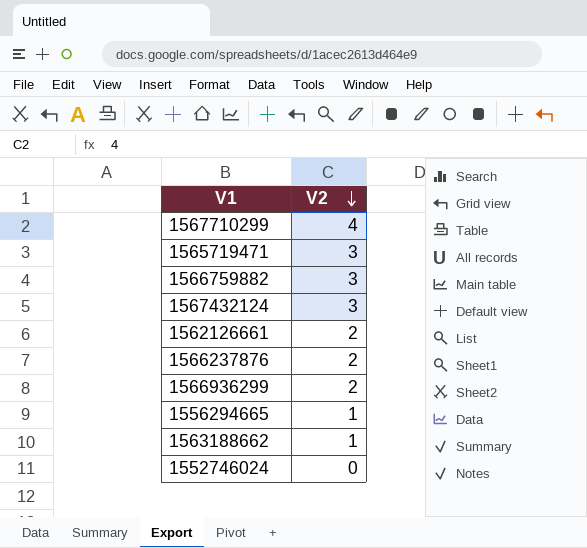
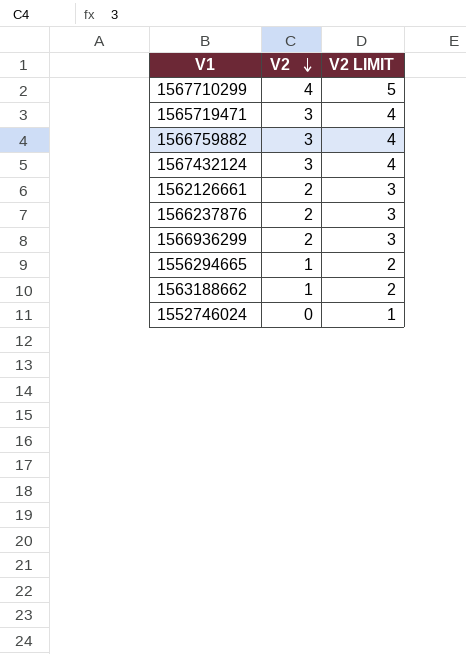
column V2 LIMIT | formula: none -> [V2] + 1

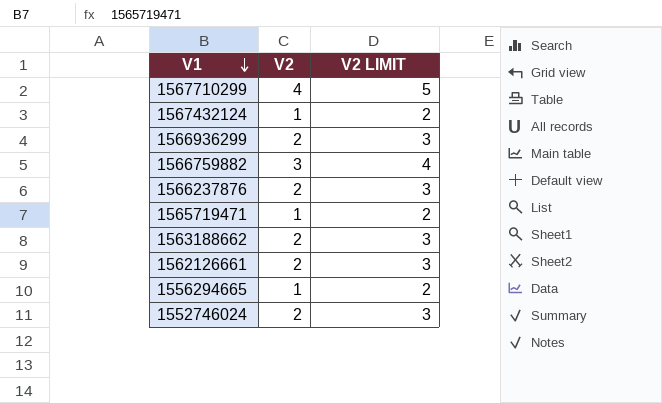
row order: V2 descending -> V1 descending
1567432124 | V2: 3 -> 1
1567432124 | V2 LIMIT: 4 -> 2
1565719471 | V2: 3 -> 1
1565719471 | V2 LIMIT: 4 -> 2
1563188662 | V2: 1 -> 2
1563188662 | V2 LIMIT: 2 -> 3
1552746024 | V2: 0 -> 2
1552746024 | V2 LIMIT: 1 -> 3

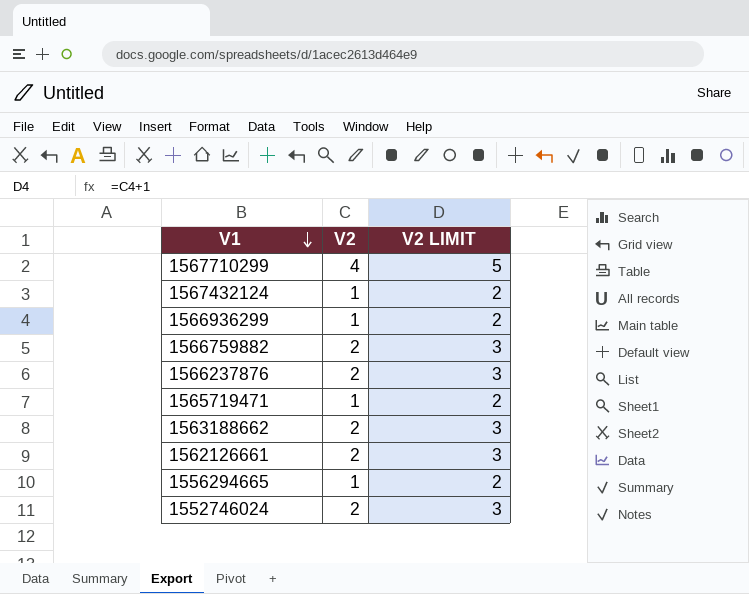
1566936299 | V2: 2 -> 1
1566936299 | V2 LIMIT: 3 -> 2
1566759882 | V2: 3 -> 2
1566759882 | V2 LIMIT: 4 -> 3

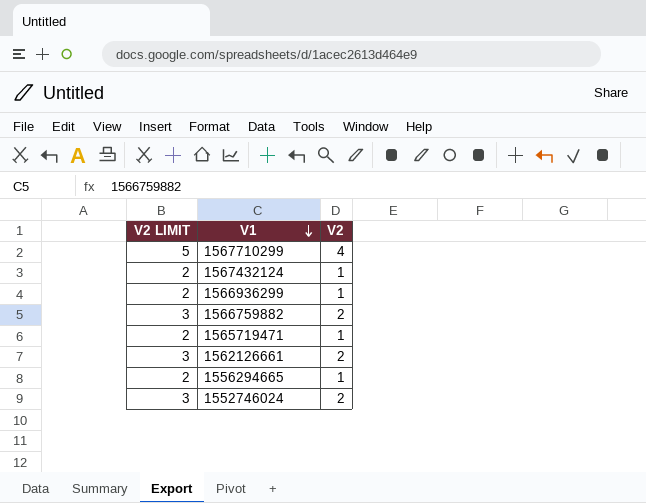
column V2 LIMIT | position: 3 -> 1
row 1566237876: 2 | 3 -> none
row 1563188662: 2 | 3 -> none

